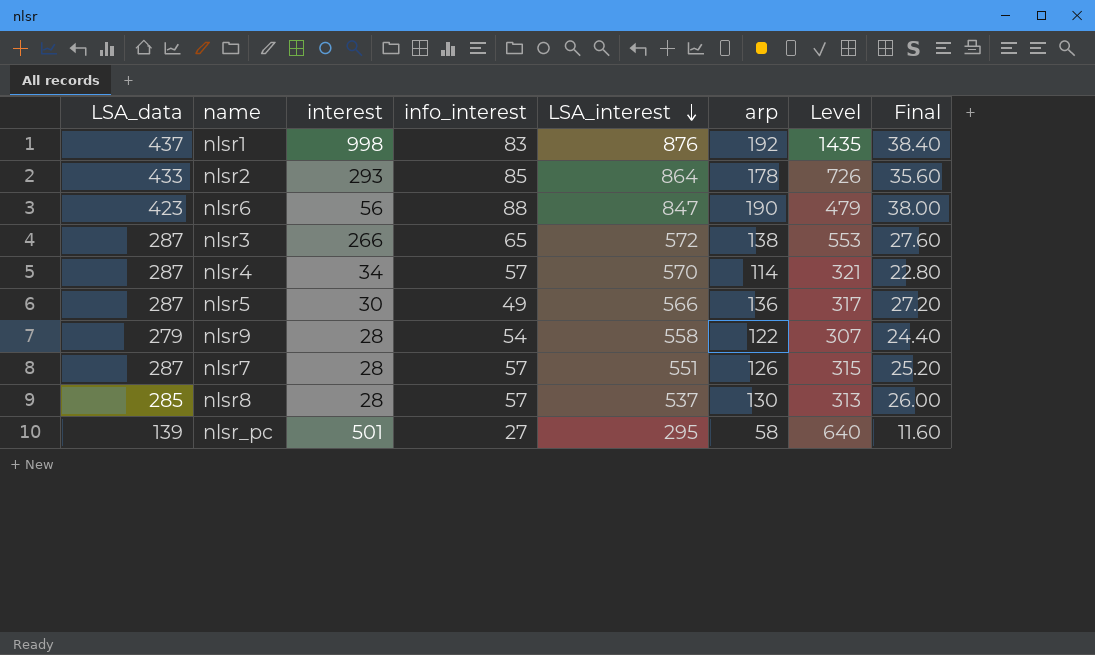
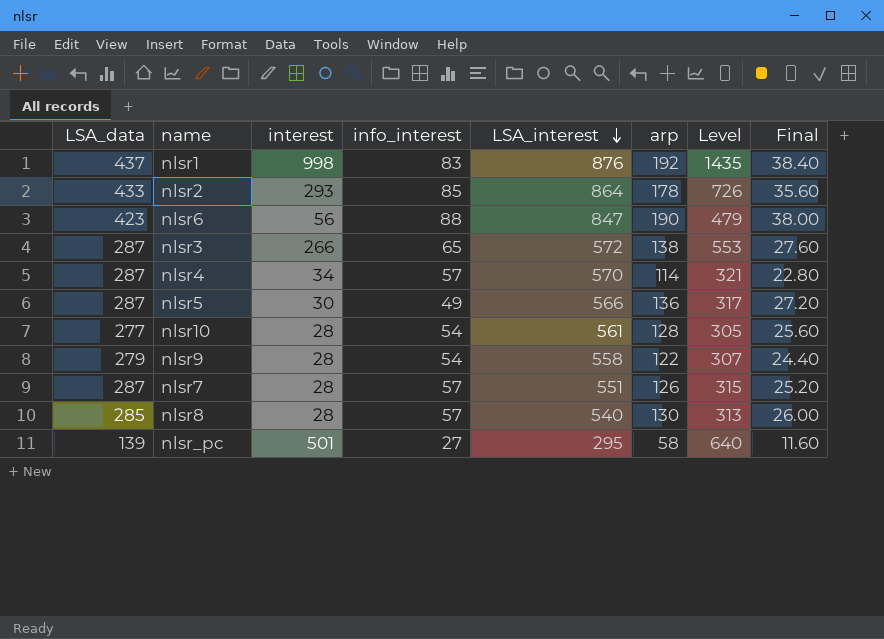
row nlsr10: none -> 277 | 28 | 54 | 561 | 128 | 305 | 25.60
nlsr8 | LSA_interest: 537 -> 540

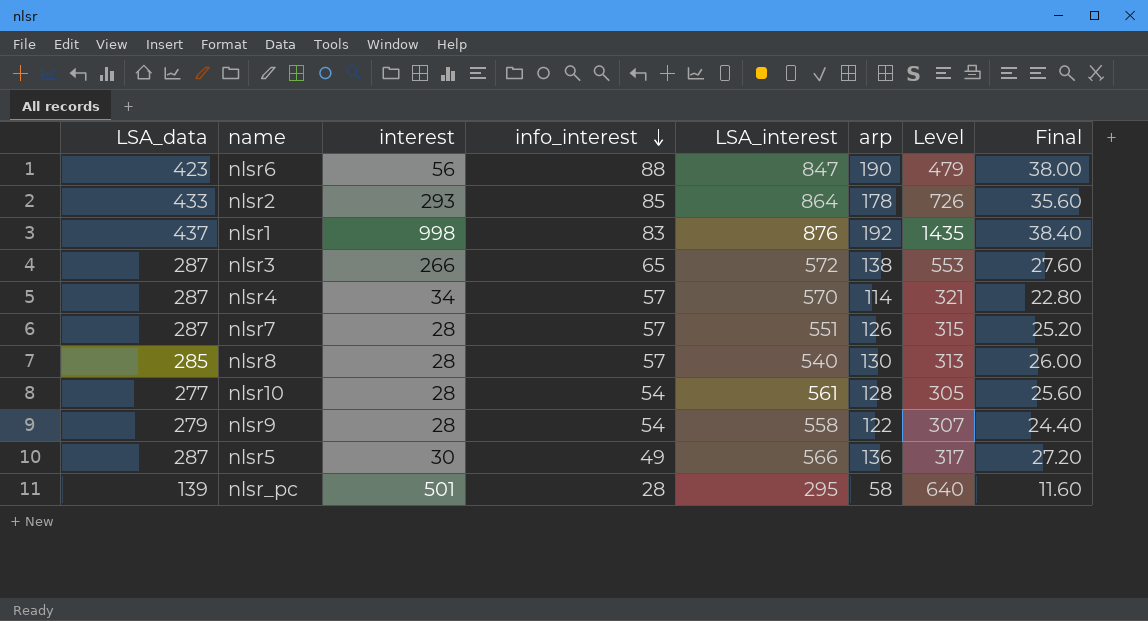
row order: LSA_interest descending -> info_interest descending
nlsr_pc | info_interest: 27 -> 28

